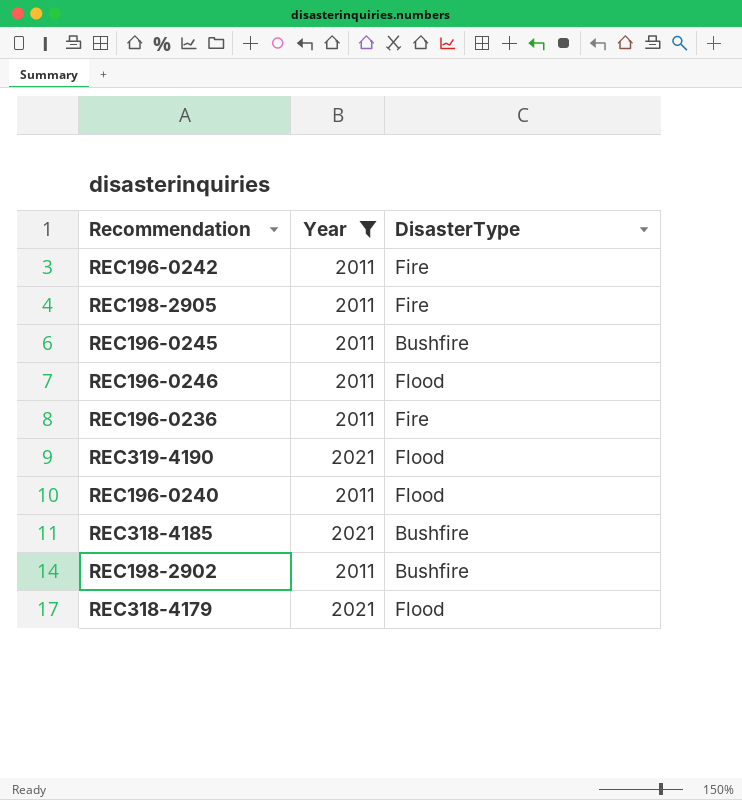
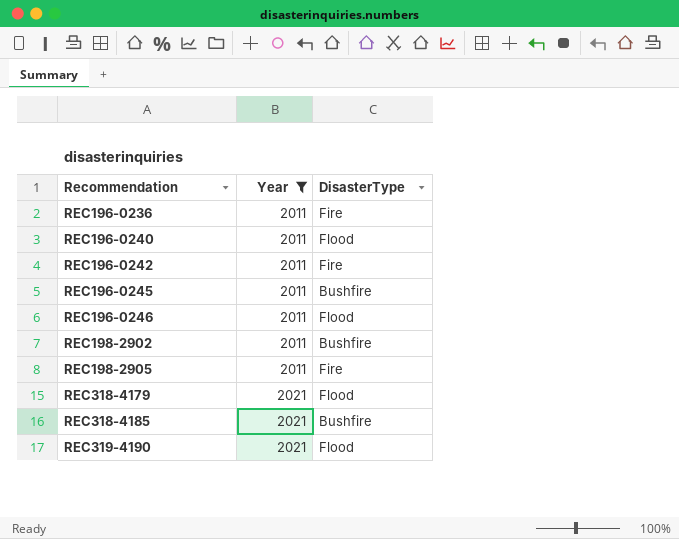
row order: none -> Recommendation ascending

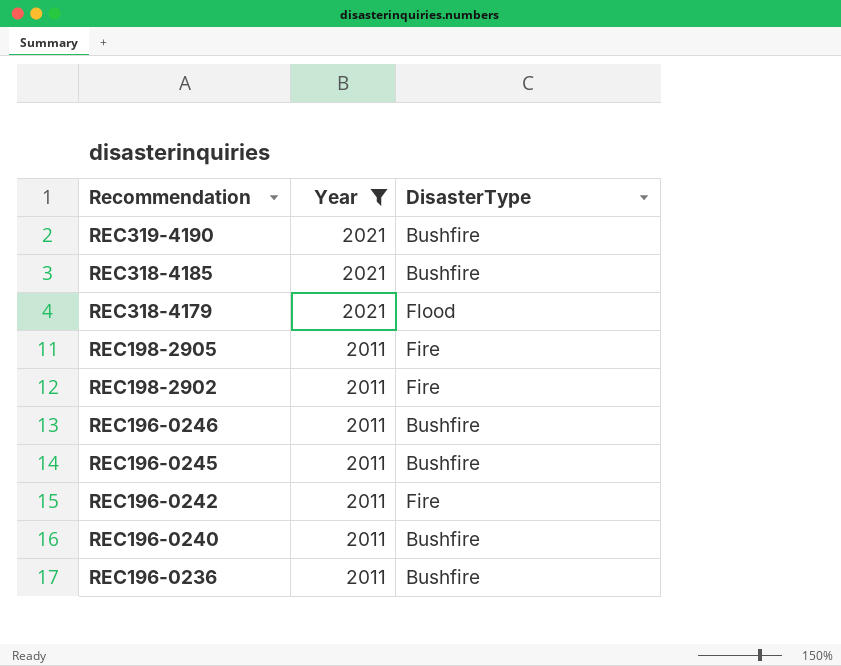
row order: Recommendation ascending -> Recommendation descending
REC319-4190 | DisasterType: Flood -> Bushfire
REC198-2902 | DisasterType: Bushfire -> Fire
REC196-0246 | DisasterType: Flood -> Bushfire
REC196-0240 | DisasterType: Flood -> Bushfire
REC196-0236 | DisasterType: Fire -> Bushfire

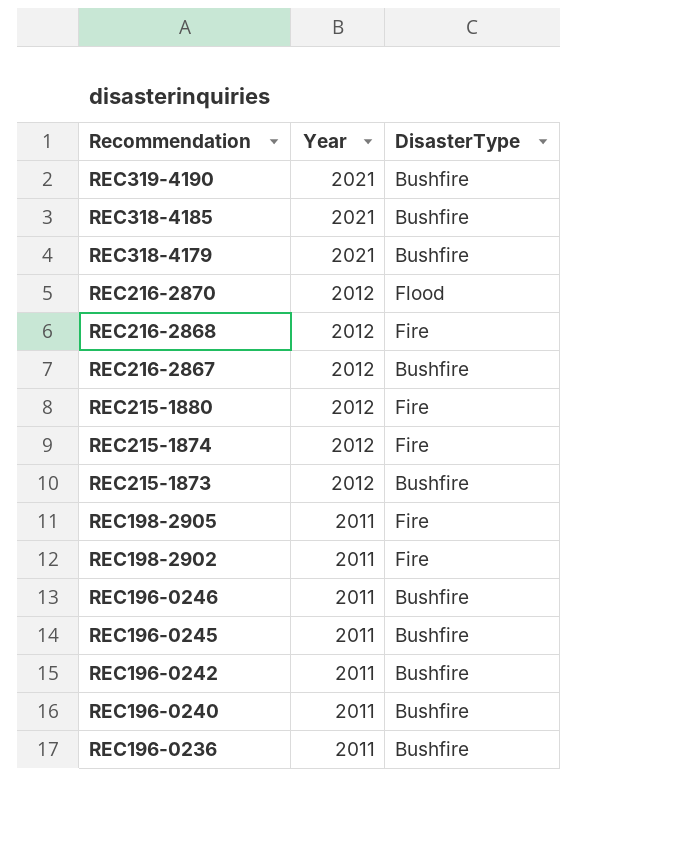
filter: Year != 2012 -> none
REC318-4179 | DisasterType: Flood -> Bushfire
REC196-0242 | DisasterType: Fire -> Bushfire

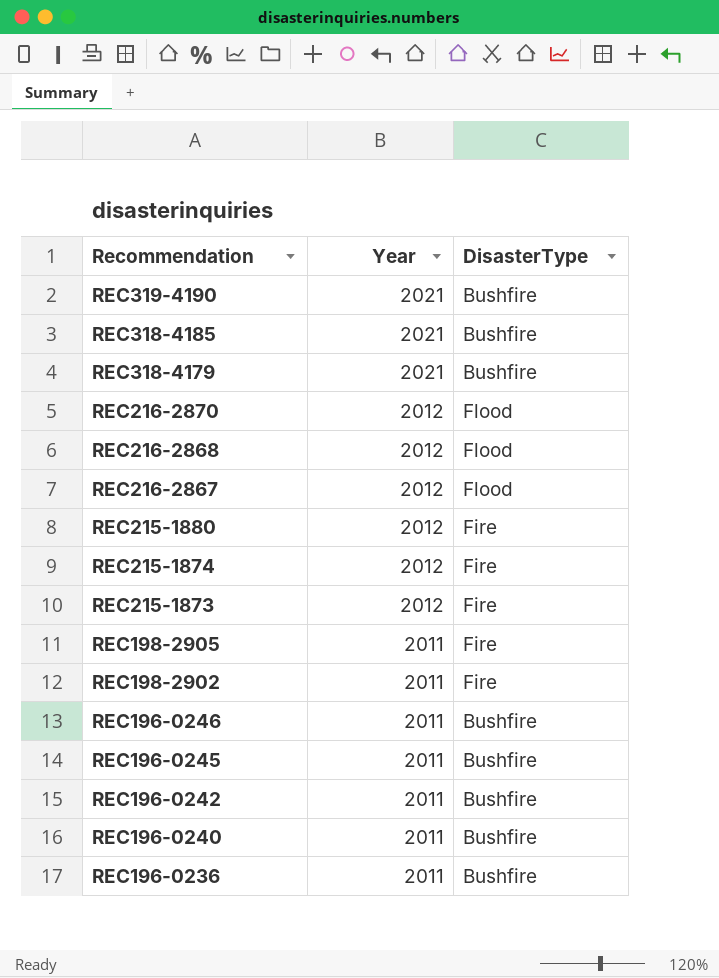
REC216-2868 | DisasterType: Fire -> Flood
REC216-2867 | DisasterType: Bushfire -> Flood
REC215-1873 | DisasterType: Bushfire -> Fire

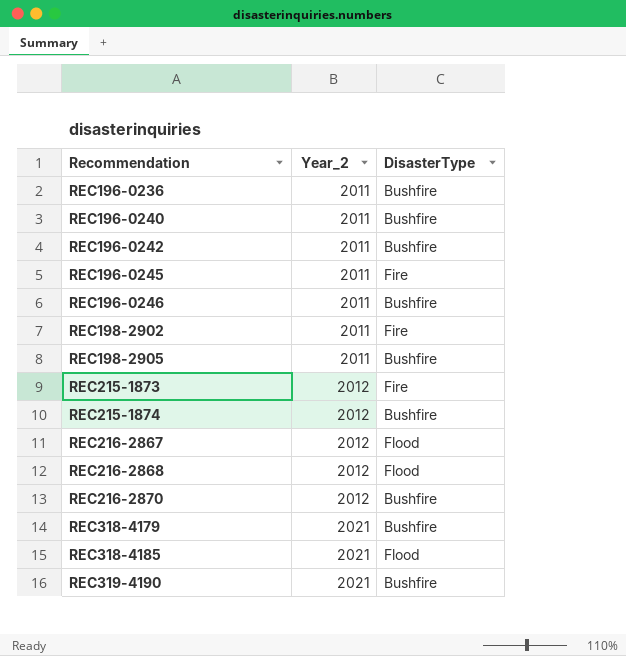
row order: Recommendation descending -> Recommendation ascending
column name: Year -> Year_2
row REC215-1880: 2012 | Fire -> none
REC196-0245 | DisasterType: Bushfire -> Fire
REC198-2905 | DisasterType: Fire -> Bushfire
REC215-1874 | DisasterType: Fire -> Bushfire
REC216-2870 | DisasterType: Flood -> Bushfire
REC318-4185 | DisasterType: Bushfire -> Flood

